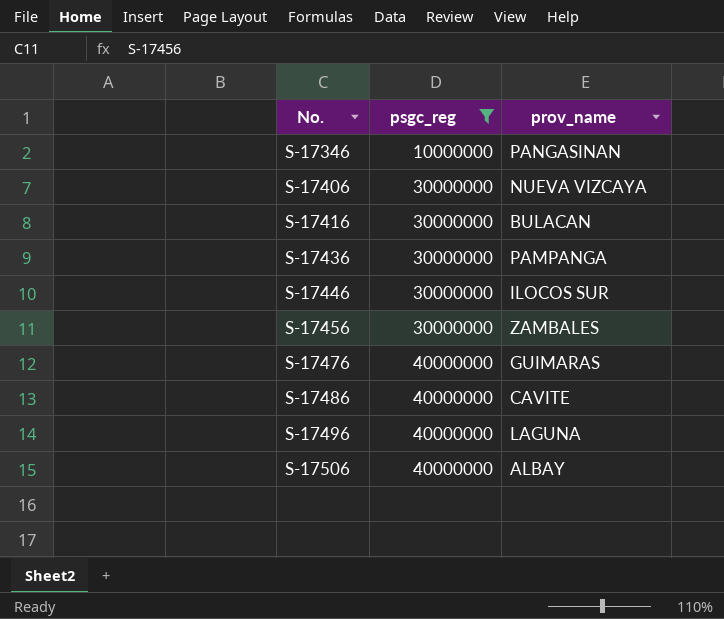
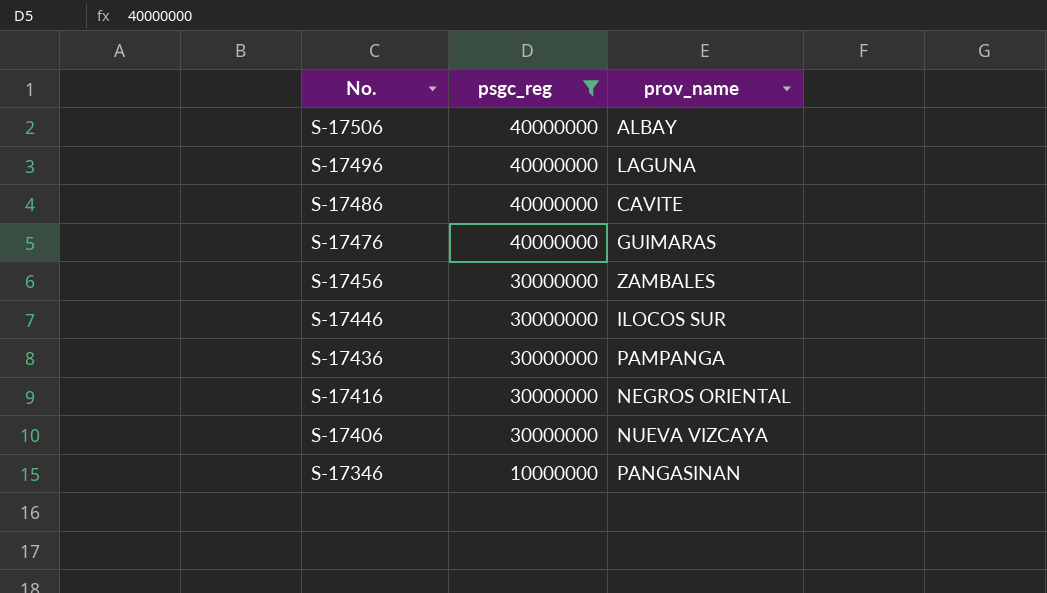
row order: No. ascending -> No. descending
S-17416 | prov_name: BULACAN -> NEGROS ORIENTAL

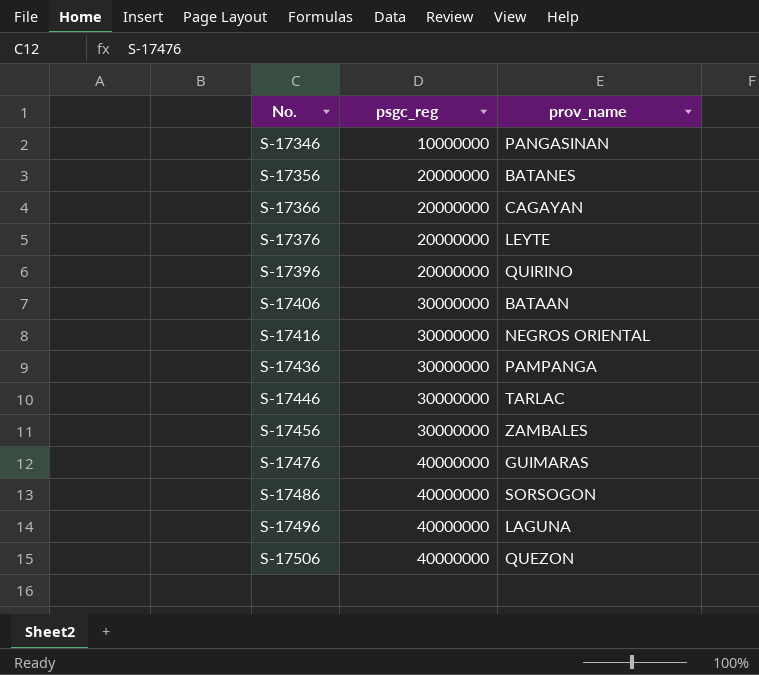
filter: psgc_reg != 20000000 -> none
row order: No. descending -> No. ascending
S-17406 | prov_name: NUEVA VIZCAYA -> BATAAN
S-17446 | prov_name: ILOCOS SUR -> TARLAC
S-17486 | prov_name: CAVITE -> SORSOGON
S-17506 | prov_name: ALBAY -> QUEZON

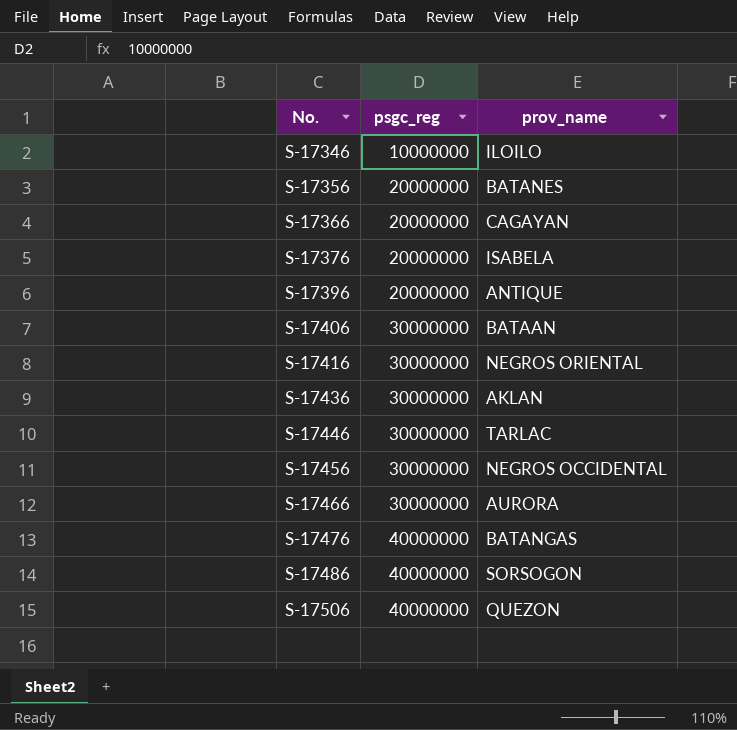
row S-17496: 40000000 | LAGUNA -> none
S-17346 | prov_name: PANGASINAN -> ILOILO
S-17376 | prov_name: LEYTE -> ISABELA
S-17396 | prov_name: QUIRINO -> ANTIQUE
S-17436 | prov_name: PAMPANGA -> AKLAN
S-17456 | prov_name: ZAMBALES -> NEGROS OCCIDENTAL
row S-17466: none -> 30000000 | AURORA
S-17476 | prov_name: GUIMARAS -> BATANGAS

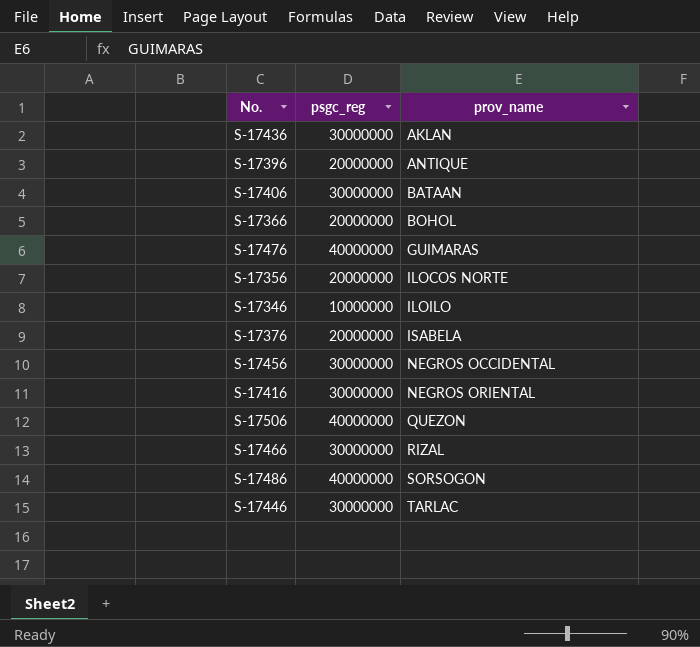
row order: No. ascending -> prov_name ascending
S-17366 | prov_name: CAGAYAN -> BOHOL
S-17476 | prov_name: BATANGAS -> GUIMARAS
S-17356 | prov_name: BATANES -> ILOCOS NORTE
S-17466 | prov_name: AURORA -> RIZAL

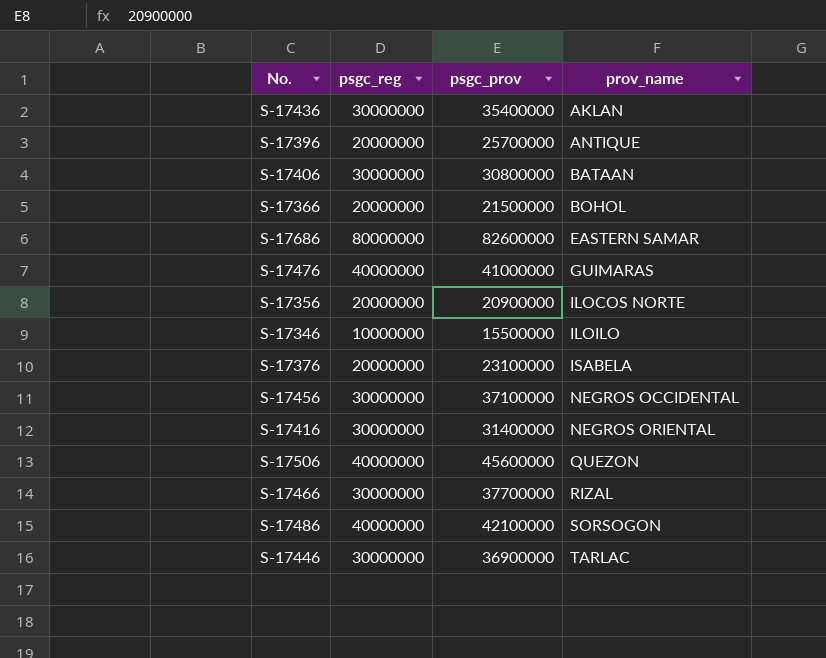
column psgc_prov | position: none -> 3
row S-17686: none -> 80000000 | 82600000 | EASTERN SAMAR

